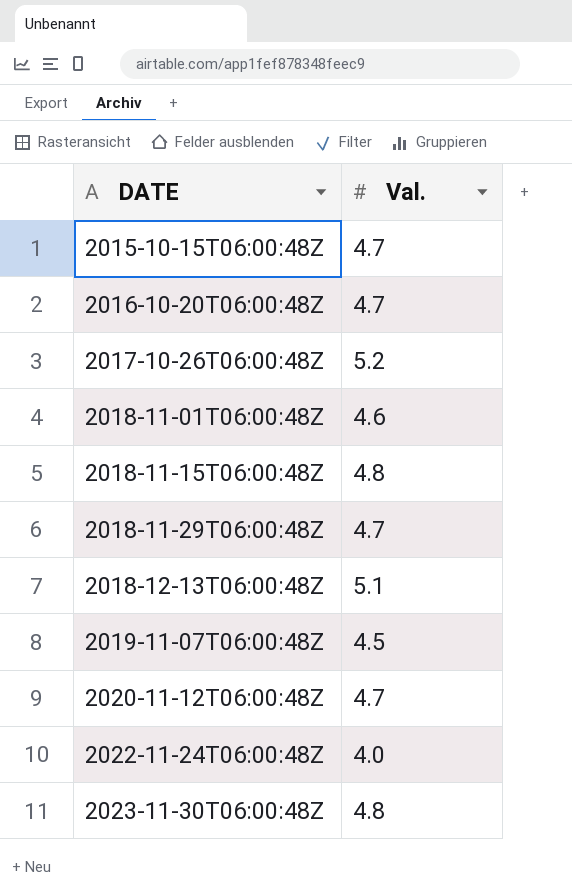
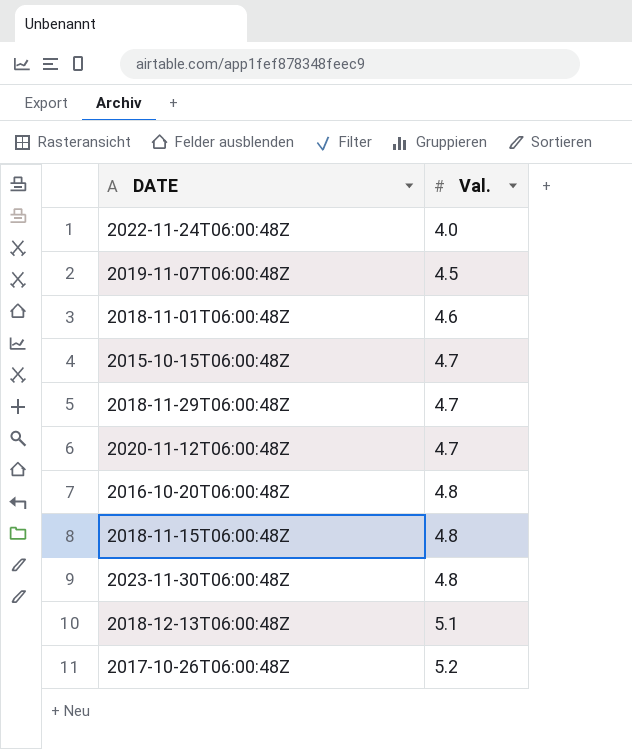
row order: DATE ascending -> Val. ascending
2016-10-20T06:00:48Z | Val.: 4.7 -> 4.8

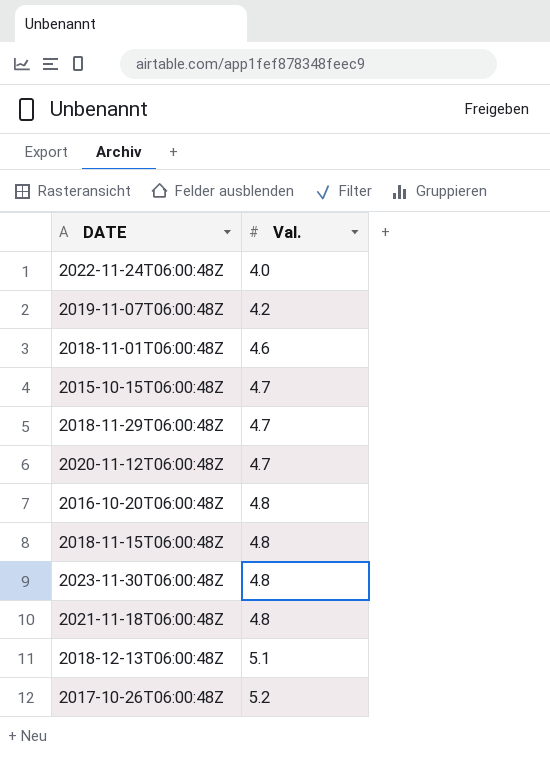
2019-11-07T06:00:48Z | Val.: 4.5 -> 4.2
row 2021-11-18T06:00:48Z: none -> 4.8

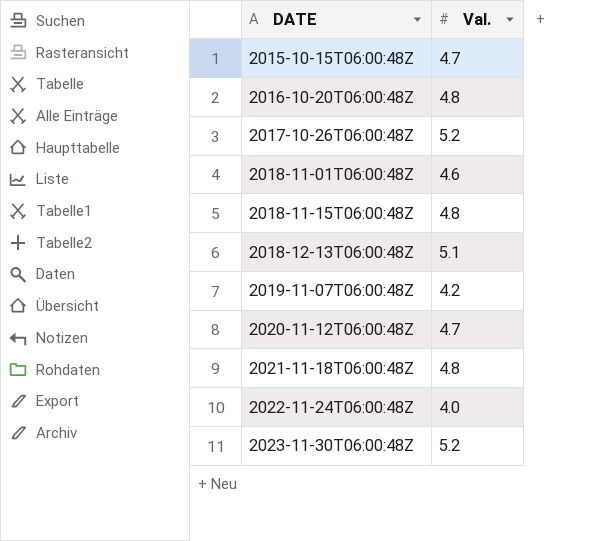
row order: Val. ascending -> DATE ascending
row 2018-11-29T06:00:48Z: 4.7 -> none
2023-11-30T06:00:48Z | Val.: 4.8 -> 5.2

